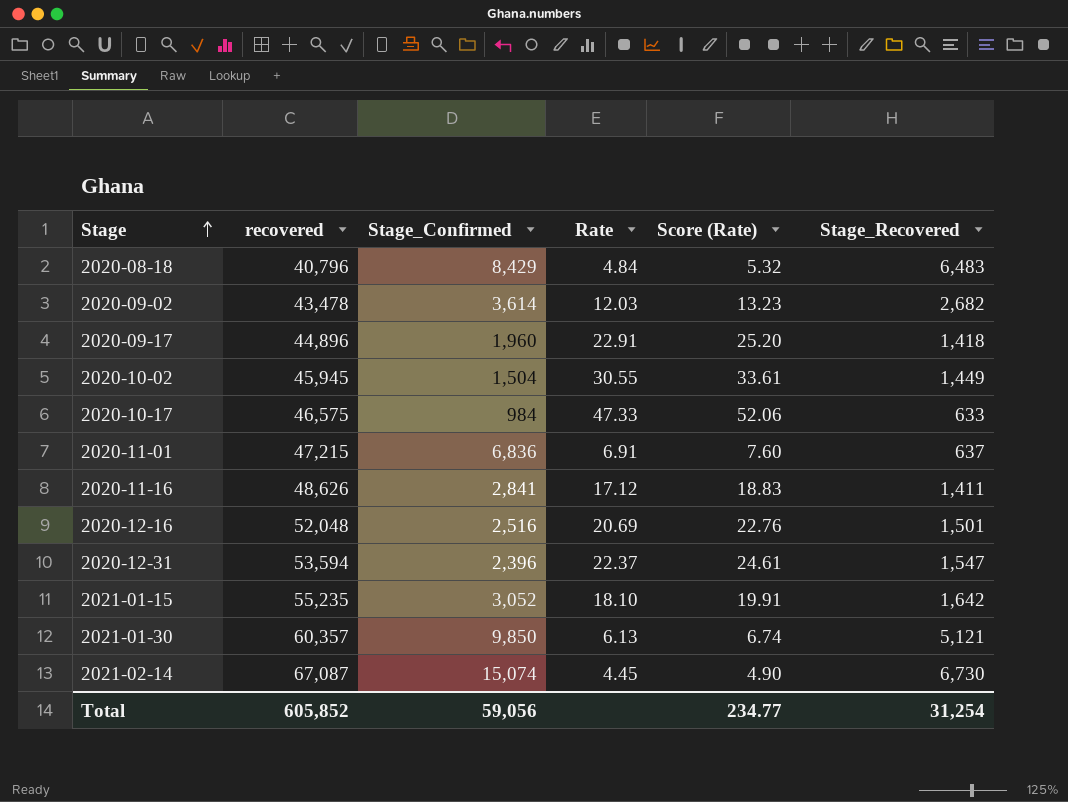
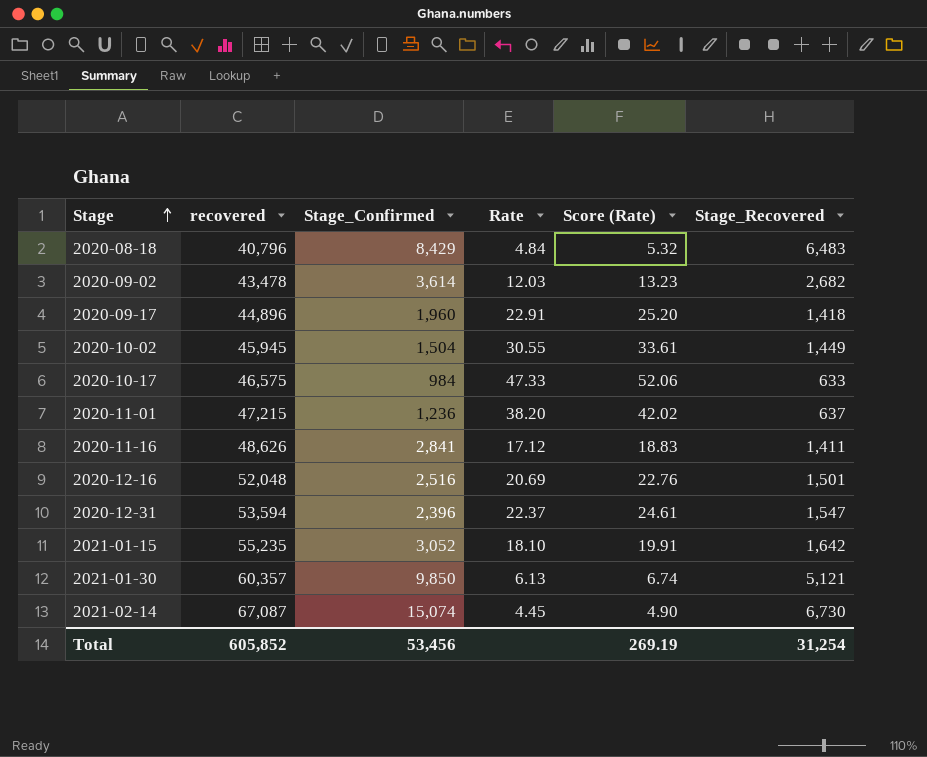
2020-11-01 | Stage_Confirmed: 6,836 -> 1,236
2020-11-01 | Rate: 6.91 -> 38.20
2020-11-01 | Score (Rate): 7.60 -> 42.02
Total | Stage_Confirmed: 59,056 -> 53,456
Total | Score (Rate): 234.77 -> 269.19

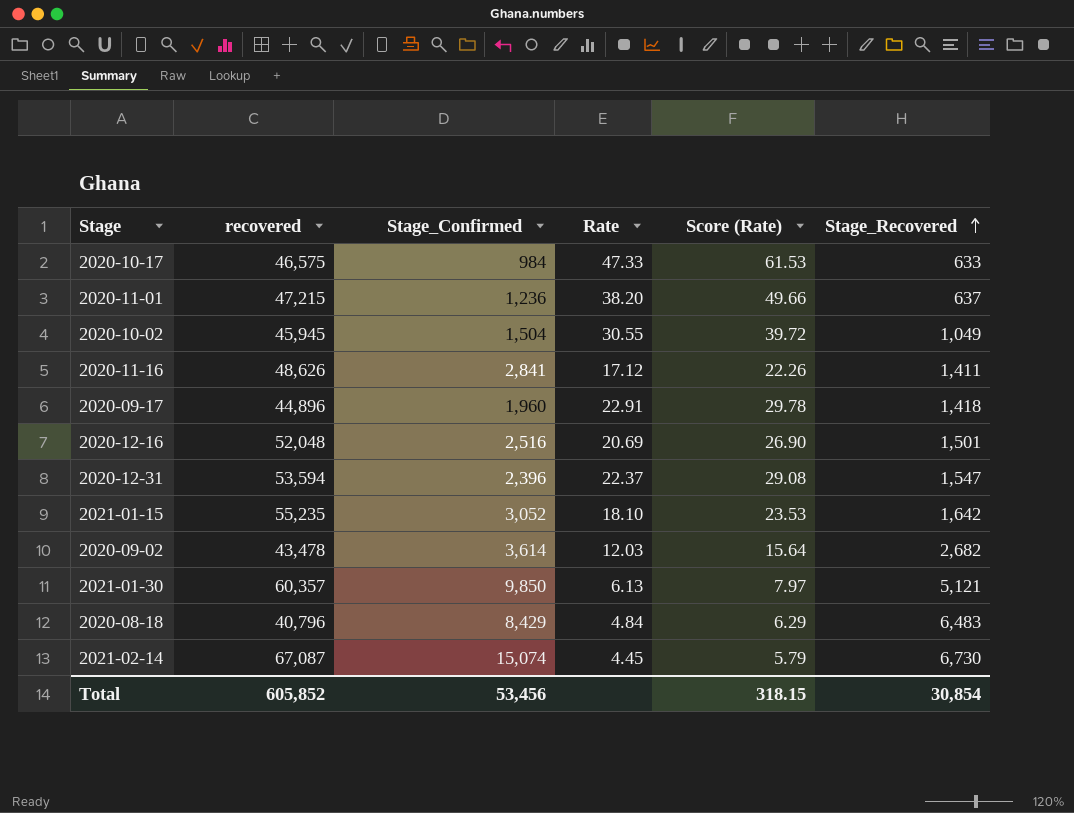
row order: Stage ascending -> Stage_Recovered ascending
column Score (Rate) | formula: [Rate] * 1.1 -> [Rate] * 1.3
2020-10-02 | Stage_Recovered: 1,449 -> 1,049
Total | Score (Rate): 269.19 -> 318.15
Total | Stage_Recovered: 31,254 -> 30,854

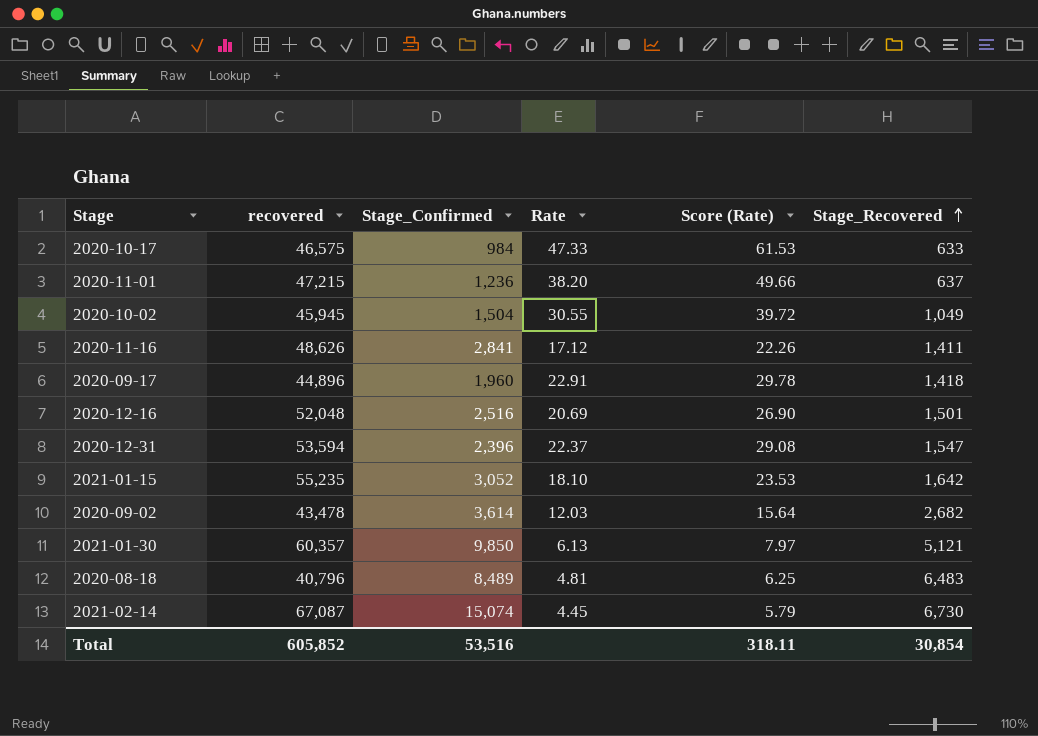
2020-08-18 | Stage_Confirmed: 8,429 -> 8,489
2020-08-18 | Rate: 4.84 -> 4.81
2020-08-18 | Score (Rate): 6.29 -> 6.25
Total | Stage_Confirmed: 53,456 -> 53,516
Total | Score (Rate): 318.15 -> 318.11

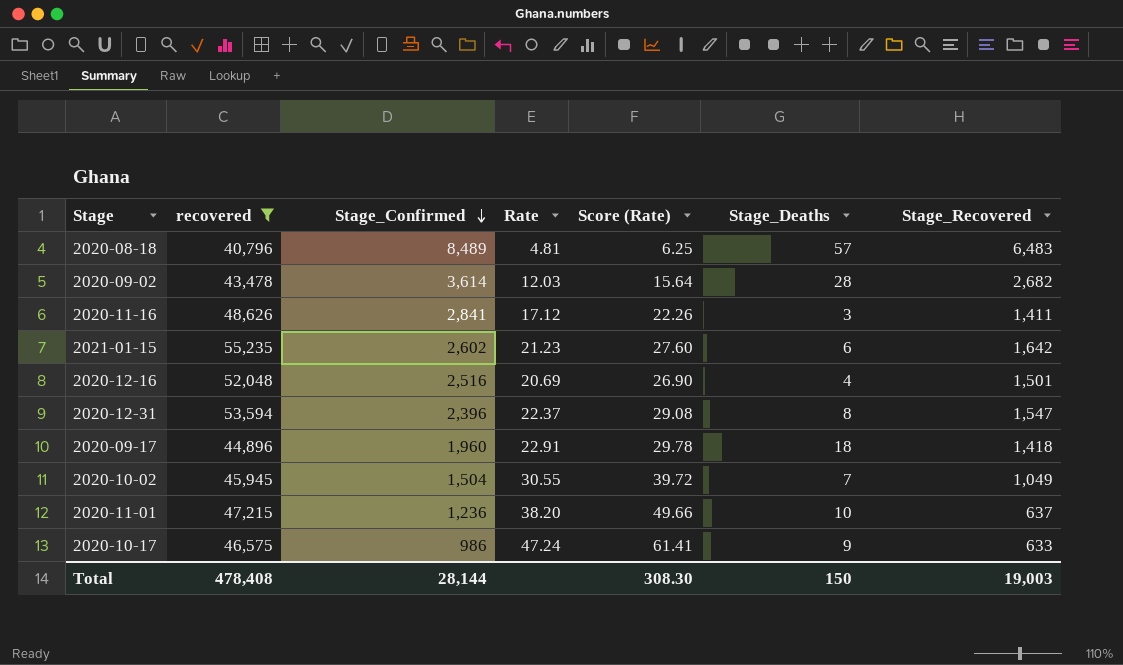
filter: none -> recovered <= 55,235
row order: Stage_Recovered ascending -> Stage_Confirmed descending
column Stage_Deaths | position: none -> 6
2021-01-15 | Stage_Confirmed: 3,052 -> 2,602
2021-01-15 | Rate: 18.10 -> 21.23
2021-01-15 | Score (Rate): 23.53 -> 27.60
2020-10-17 | Stage_Confirmed: 984 -> 986
2020-10-17 | Rate: 47.33 -> 47.24
2020-10-17 | Score (Rate): 61.53 -> 61.41
Total | recovered: 605,852 -> 478,408
Total | Stage_Confirmed: 53,516 -> 28,144
Total | Score (Rate): 318.11 -> 308.30
Total | Stage_Recovered: 30,854 -> 19,003

